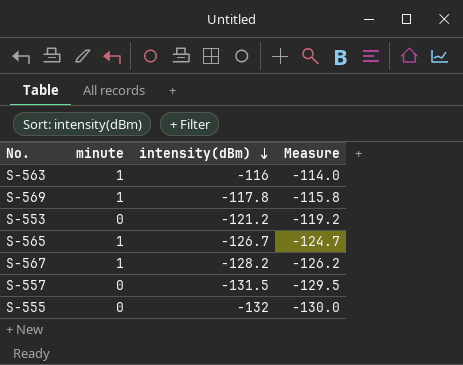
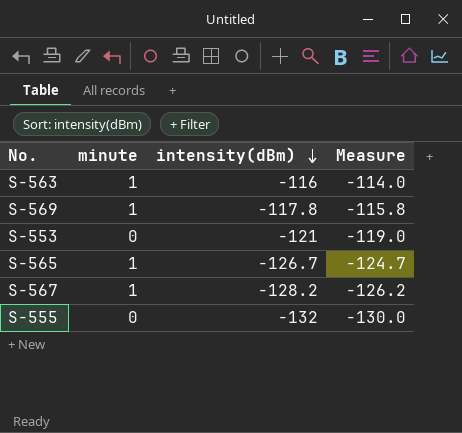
row S-557: 0 | -131.5 | -129.5 -> none
S-553 | intensity(dBm): -121.2 -> -121
S-553 | Measure: -119.2 -> -119.0

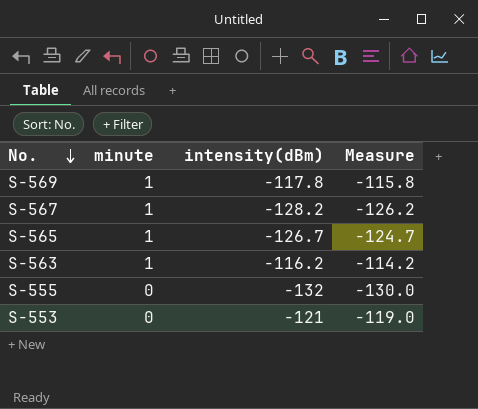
row order: intensity(dBm) descending -> No. descending
S-563 | intensity(dBm): -116 -> -116.2
S-563 | Measure: -114.0 -> -114.2

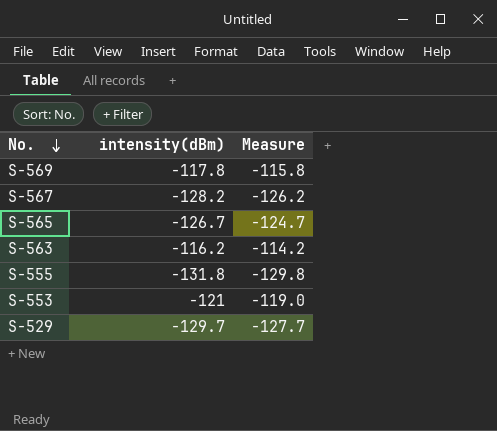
column minute | position: 2 -> none
S-555 | intensity(dBm): -132 -> -131.8
S-555 | Measure: -130.0 -> -129.8
row S-529: none -> -129.7 | -127.7

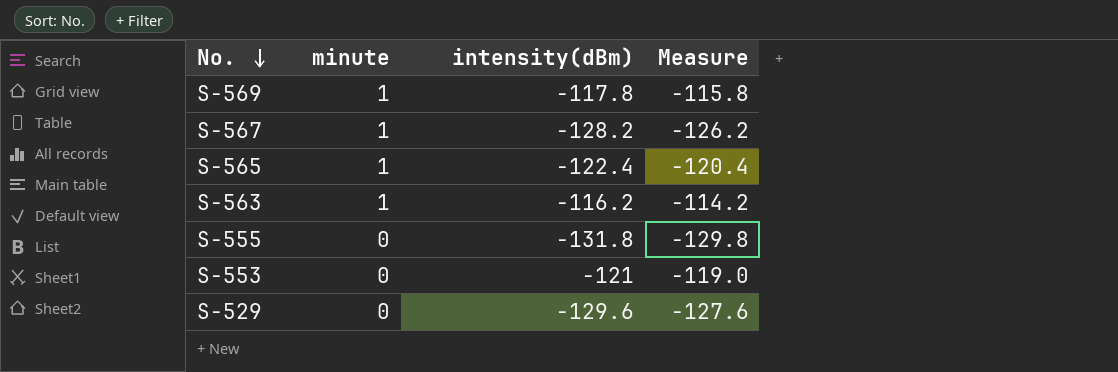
column minute | position: none -> 2
S-565 | intensity(dBm): -126.7 -> -122.4
S-565 | Measure: -124.7 -> -120.4
S-529 | intensity(dBm): -129.7 -> -129.6
S-529 | Measure: -127.7 -> -127.6

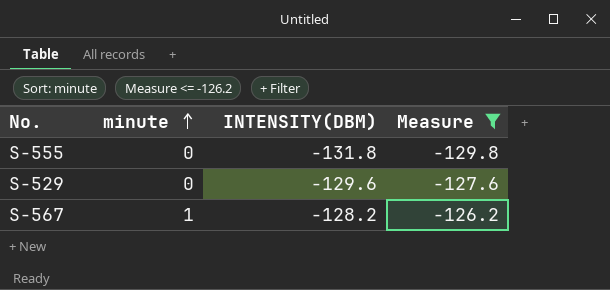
filter: none -> Measure <= -126.2
row order: No. descending -> minute ascending
column name: intensity(dBm) -> INTENSITY(DBM)

